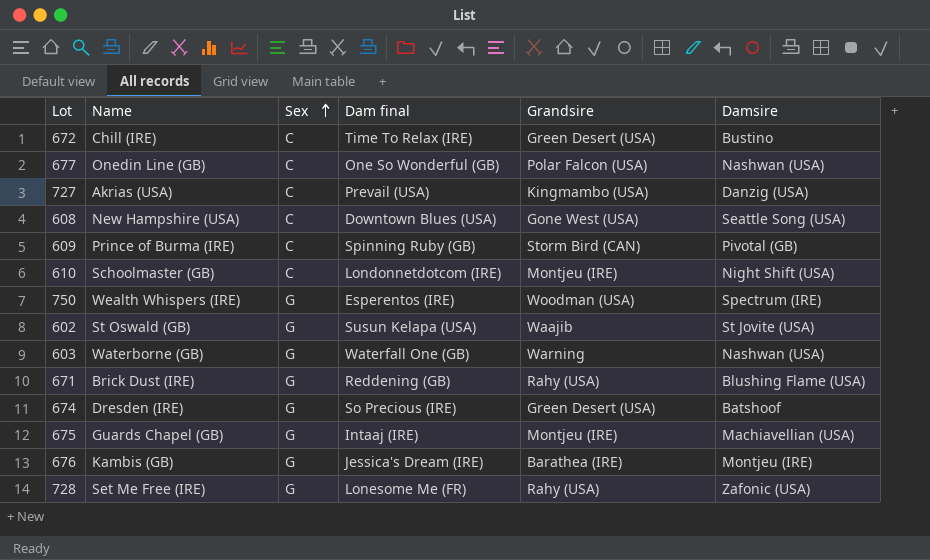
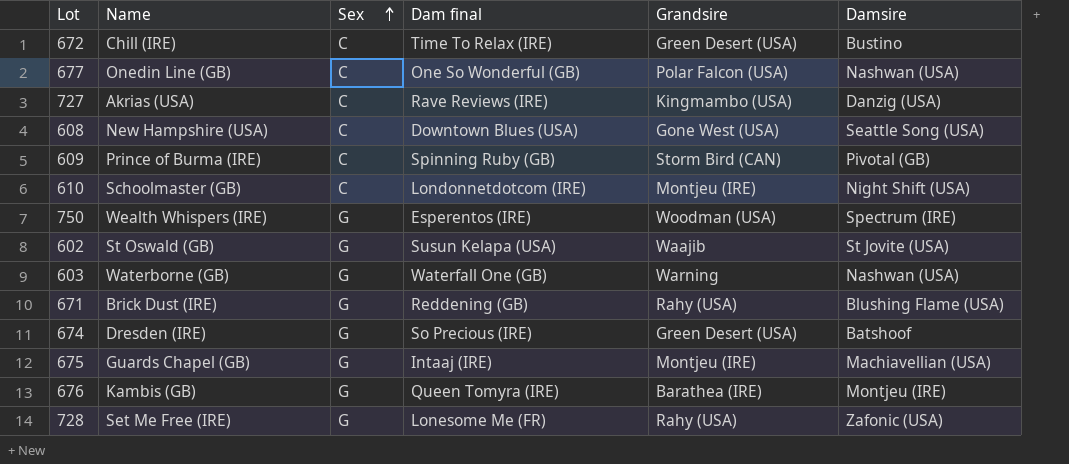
727 | Dam final: Prevail (USA) -> Rave Reviews (IRE)
676 | Dam final: Jessica's Dream (IRE) -> Queen Tomyra (IRE)

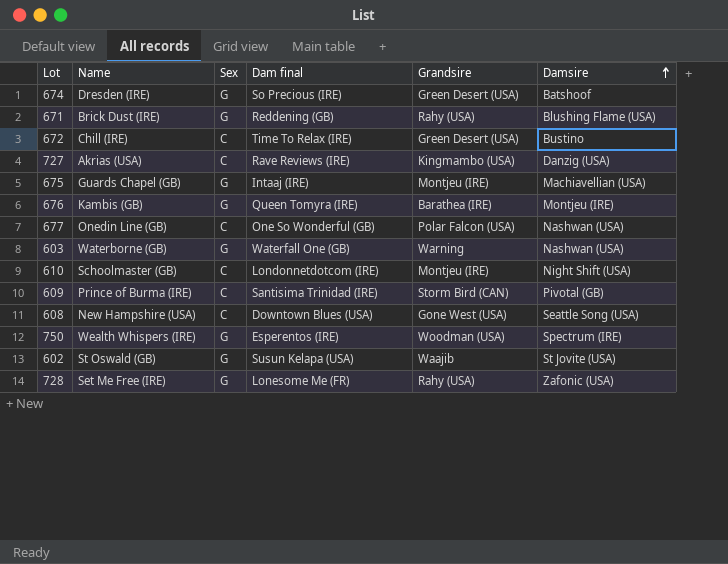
row order: Sex ascending -> Damsire ascending
609 | Dam final: Spinning Ruby (GB) -> Santisima Trinidad (IRE)

